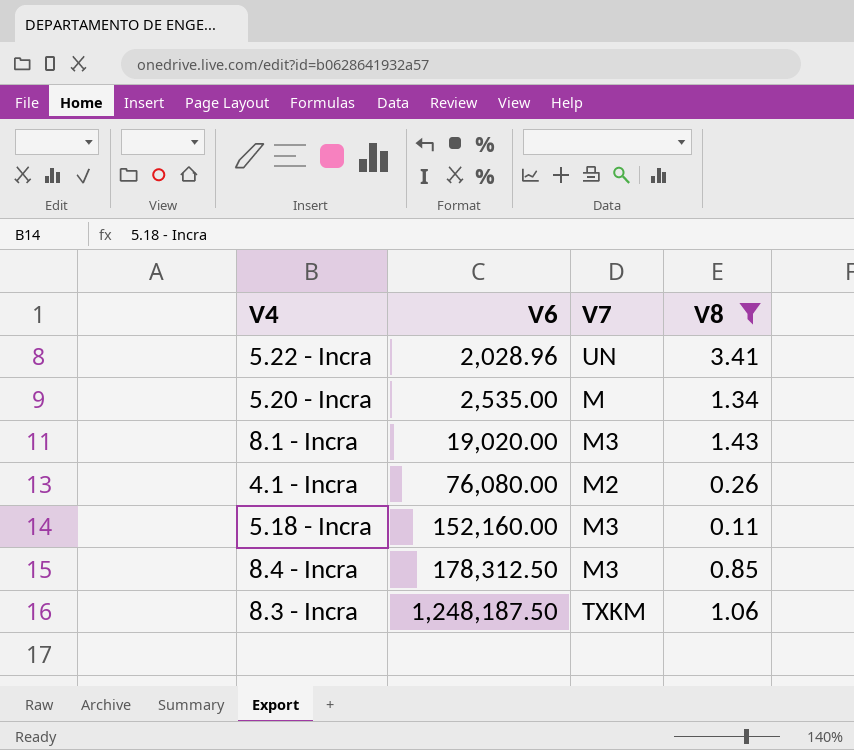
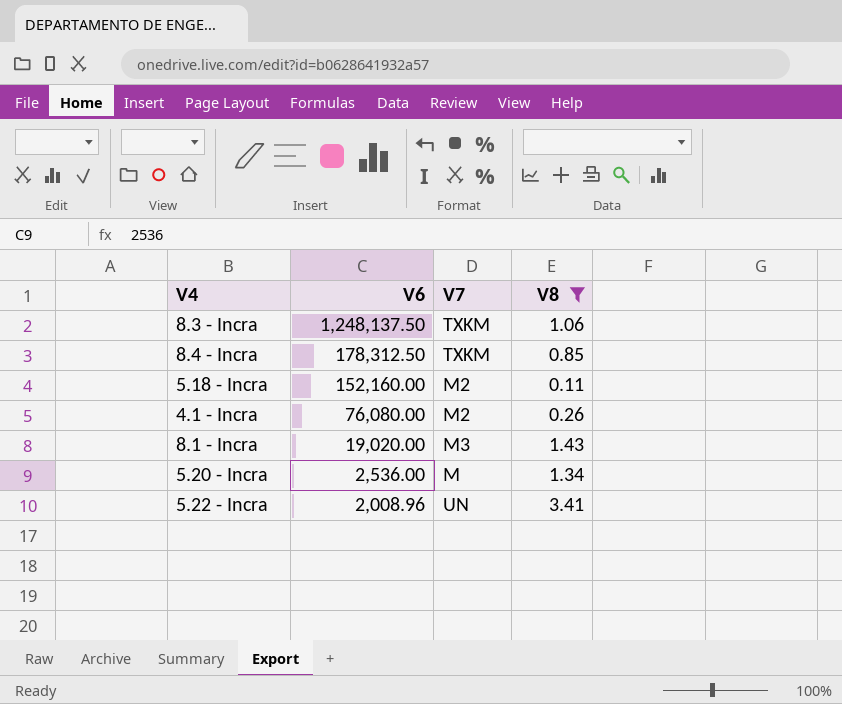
row order: V6 ascending -> V6 descending
8.3 - Incra | V6: 1,248,187.50 -> 1,248,137.50
8.4 - Incra | V7: M3 -> TXKM
5.18 - Incra | V7: M3 -> M2
5.20 - Incra | V6: 2,535.00 -> 2,536.00
5.22 - Incra | V6: 2,028.96 -> 2,008.96

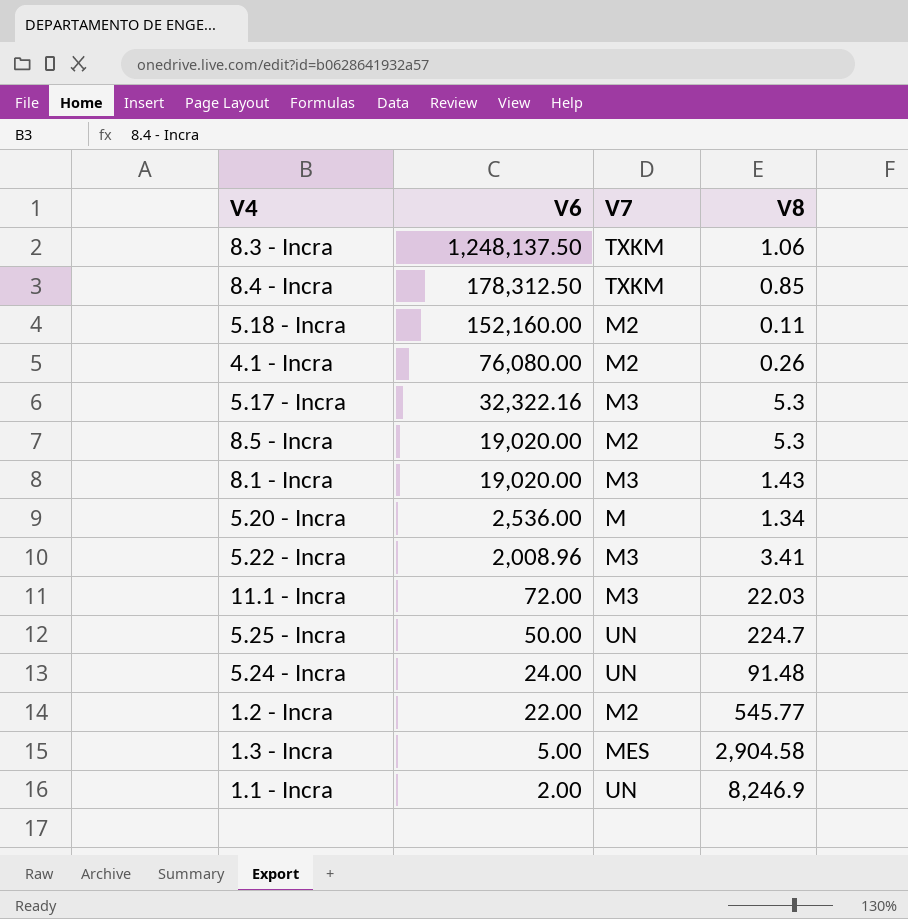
filter: V8 <= 3.41 -> none
5.22 - Incra | V7: UN -> M3

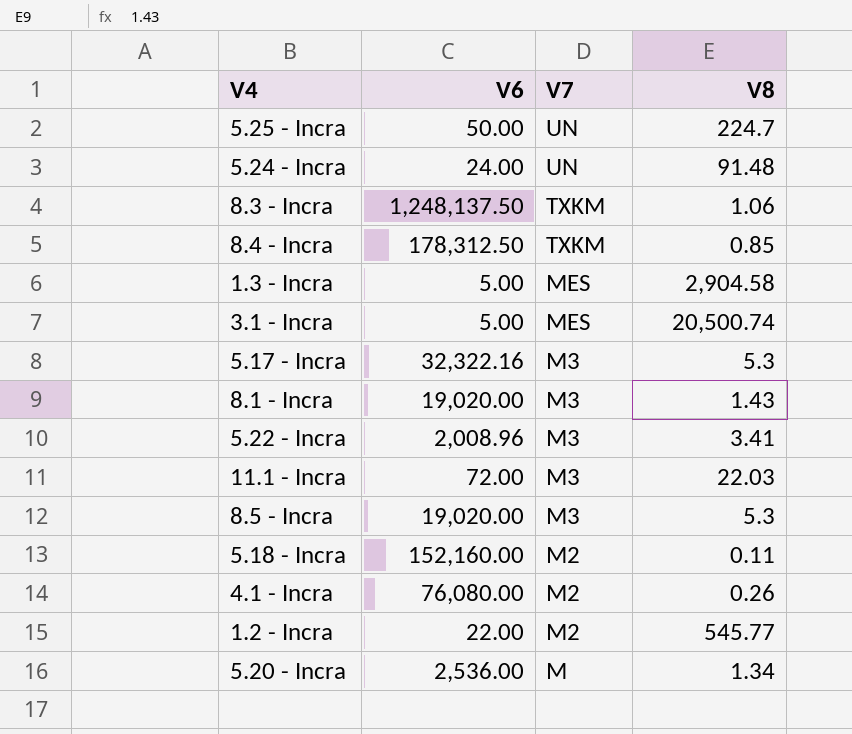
row order: V6 descending -> V7 descending
row 1.1 - Incra: 2.00 | UN | 8,246.9 -> none
row 3.1 - Incra: none -> 5.00 | MES | 20,500.74
8.5 - Incra | V7: M2 -> M3

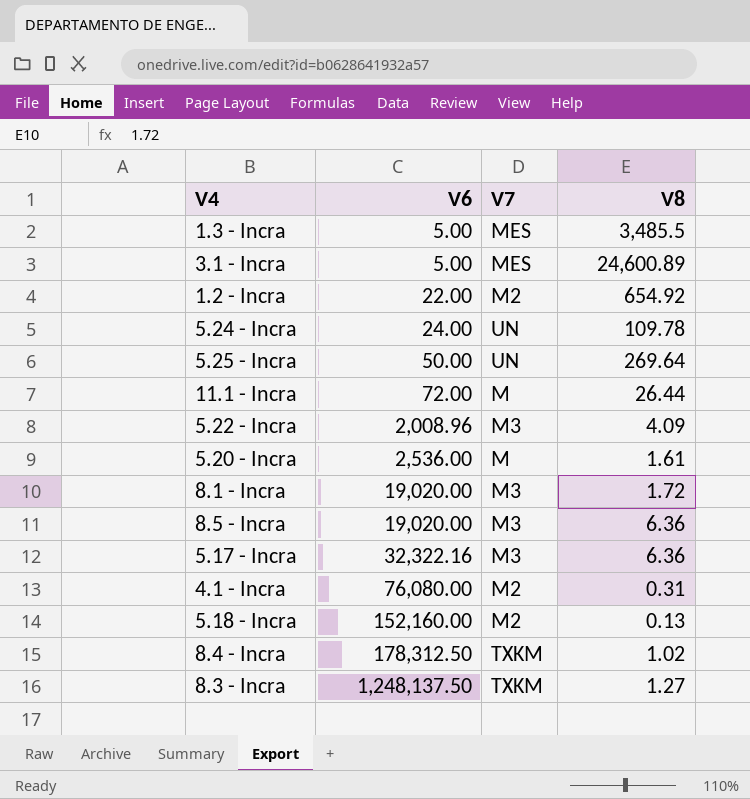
row order: V7 descending -> V6 ascending
1.3 - Incra | V8: 2,904.58 -> 3,485.5
3.1 - Incra | V8: 20,500.74 -> 24,600.89
1.2 - Incra | V8: 545.77 -> 654.92
5.24 - Incra | V8: 91.48 -> 109.78
5.25 - Incra | V8: 224.7 -> 269.64
11.1 - Incra | V7: M3 -> M
11.1 - Incra | V8: 22.03 -> 26.44
5.22 - Incra | V8: 3.41 -> 4.09
5.20 - Incra | V8: 1.34 -> 1.61
8.1 - Incra | V8: 1.43 -> 1.72
8.5 - Incra | V8: 5.3 -> 6.36
5.17 - Incra | V8: 5.3 -> 6.36
4.1 - Incra | V8: 0.26 -> 0.31
5.18 - Incra | V8: 0.11 -> 0.13
8.4 - Incra | V8: 0.85 -> 1.02
8.3 - Incra | V8: 1.06 -> 1.27

